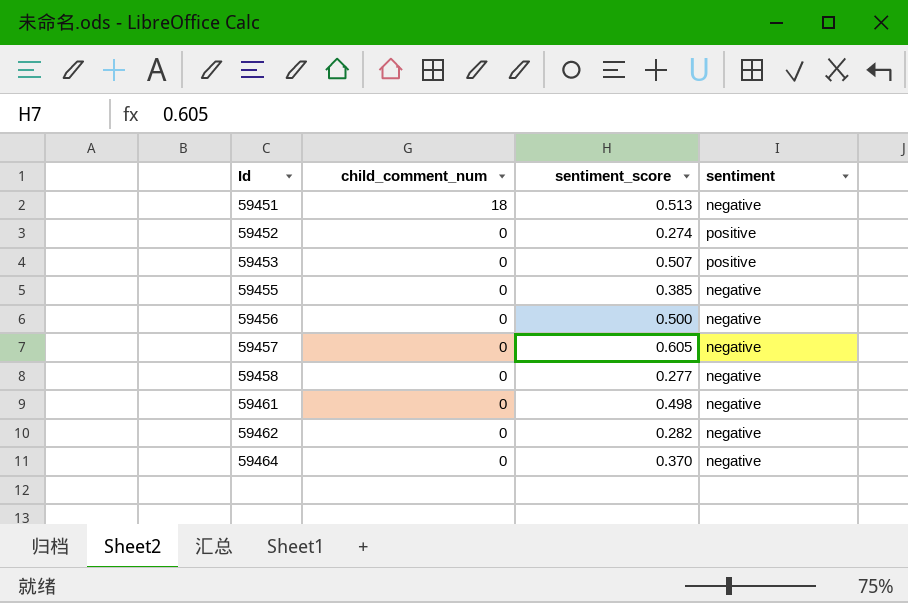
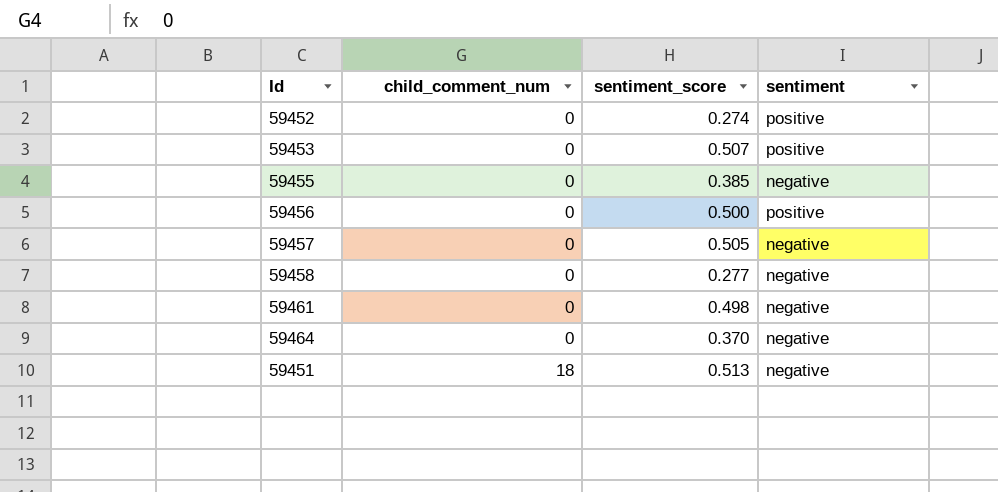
row order: Id ascending -> child_comment_num ascending
row 59462: 0 | 0.282 | negative -> none
59456 | sentiment: negative -> positive
59457 | sentiment_score: 0.605 -> 0.505

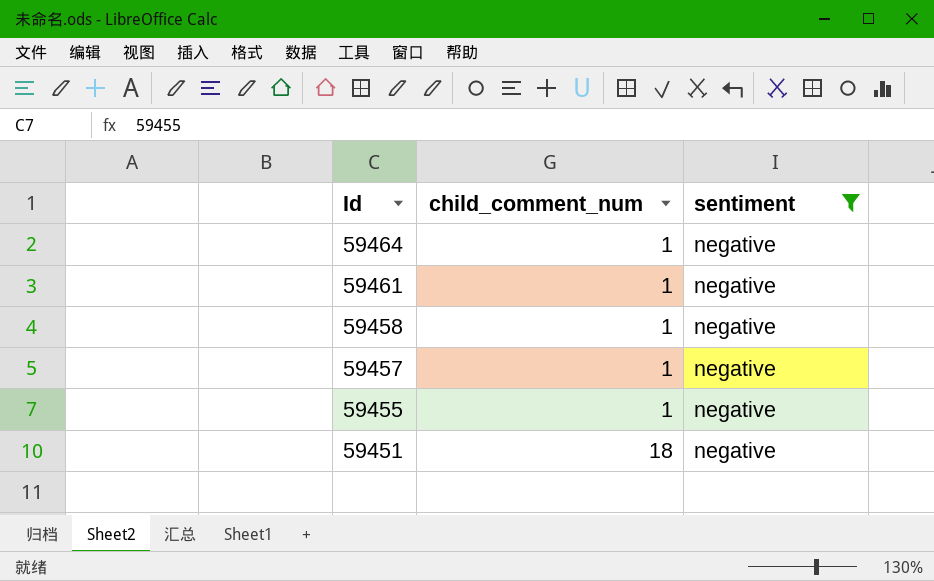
filter: none -> sentiment = negative
row order: child_comment_num ascending -> Id descending
column sentiment_score | position: 3 -> none
59464 | child_comment_num: 0 -> 1
59461 | child_comment_num: 0 -> 1
59458 | child_comment_num: 0 -> 1
59457 | child_comment_num: 0 -> 1
59455 | child_comment_num: 0 -> 1

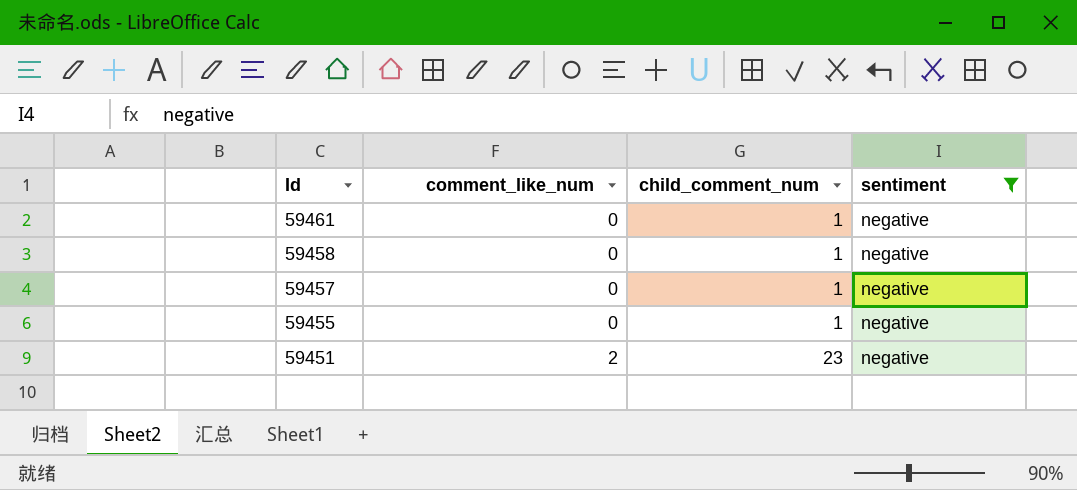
column comment_like_num | position: none -> 2
row 59464: 1 | negative -> none
59451 | child_comment_num: 18 -> 23

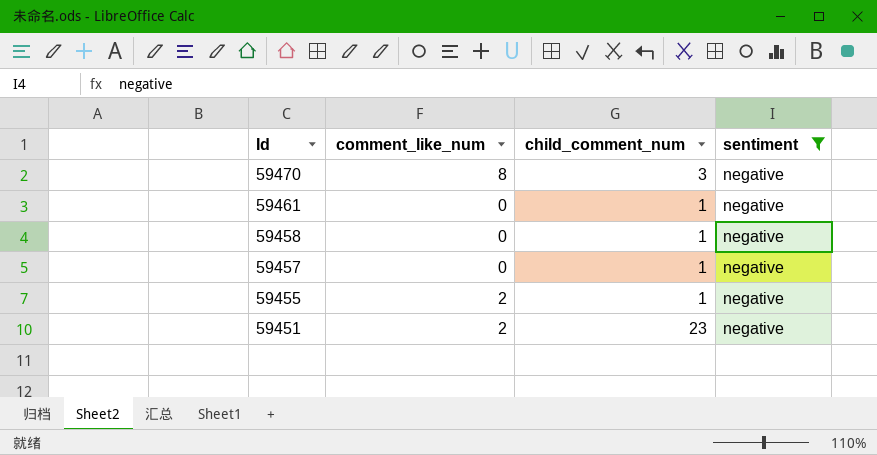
row 59470: none -> 8 | 3 | negative
59455 | comment_like_num: 0 -> 2

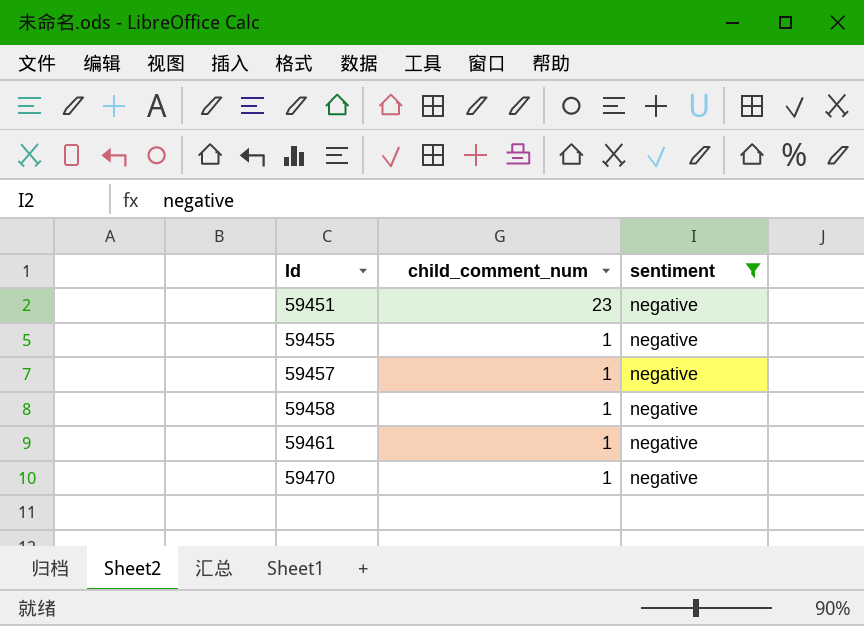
row order: Id descending -> Id ascending
column comment_like_num | position: 2 -> none
59470 | child_comment_num: 3 -> 1

